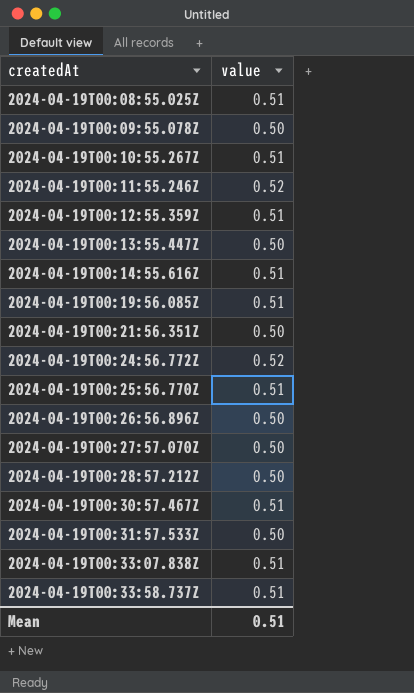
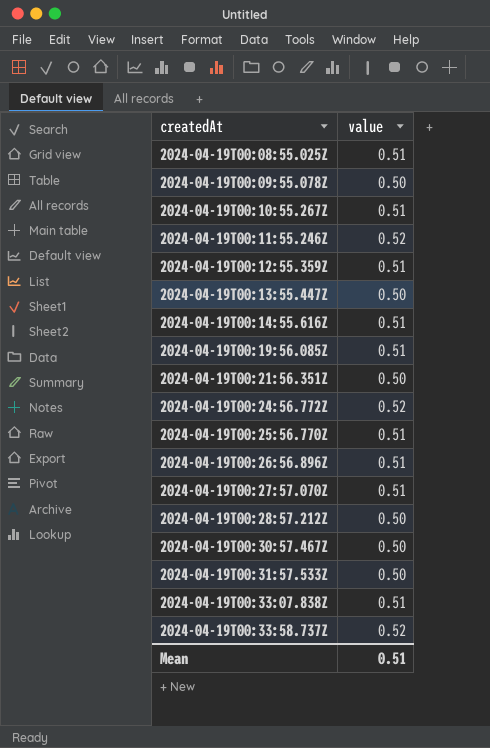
2024-04-19T00:26:56.896Z | value: 0.50 -> 0.51
2024-04-19T00:27:57.070Z | value: 0.50 -> 0.51
2024-04-19T00:30:57.467Z | value: 0.51 -> 0.50
2024-04-19T00:33:58.737Z | value: 0.51 -> 0.52

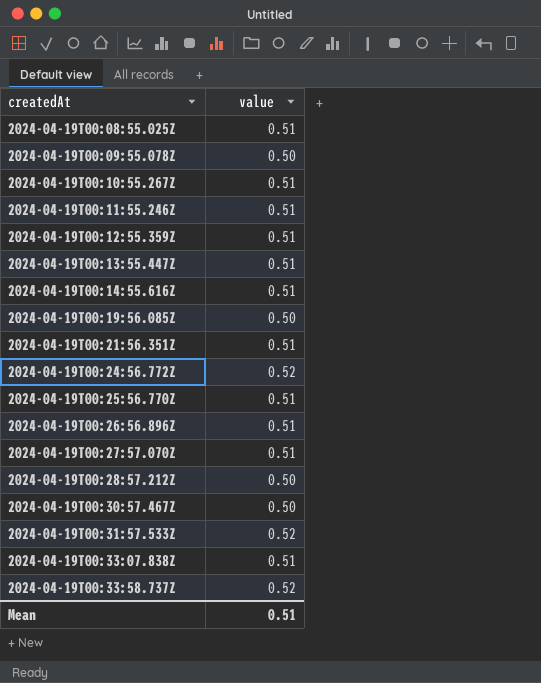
2024-04-19T00:11:55.246Z | value: 0.52 -> 0.51
2024-04-19T00:13:55.447Z | value: 0.50 -> 0.51
2024-04-19T00:19:56.085Z | value: 0.51 -> 0.50
2024-04-19T00:21:56.351Z | value: 0.50 -> 0.51
2024-04-19T00:31:57.533Z | value: 0.50 -> 0.52

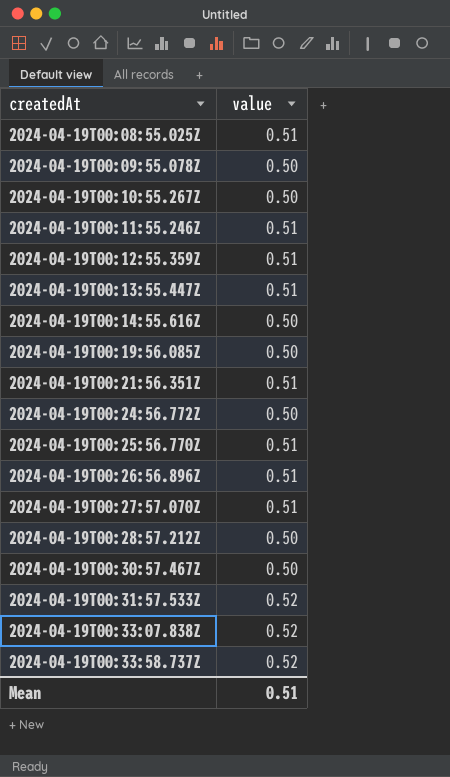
2024-04-19T00:10:55.267Z | value: 0.51 -> 0.50
2024-04-19T00:14:55.616Z | value: 0.51 -> 0.50
2024-04-19T00:24:56.772Z | value: 0.52 -> 0.50
2024-04-19T00:33:07.838Z | value: 0.51 -> 0.52

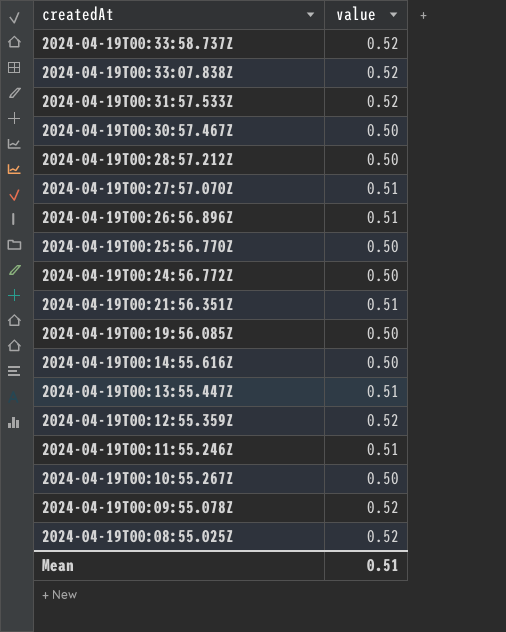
row order: createdAt ascending -> createdAt descending
2024-04-19T00:25:56.770Z | value: 0.51 -> 0.50
2024-04-19T00:12:55.359Z | value: 0.51 -> 0.52
2024-04-19T00:09:55.078Z | value: 0.50 -> 0.52
2024-04-19T00:08:55.025Z | value: 0.51 -> 0.52

